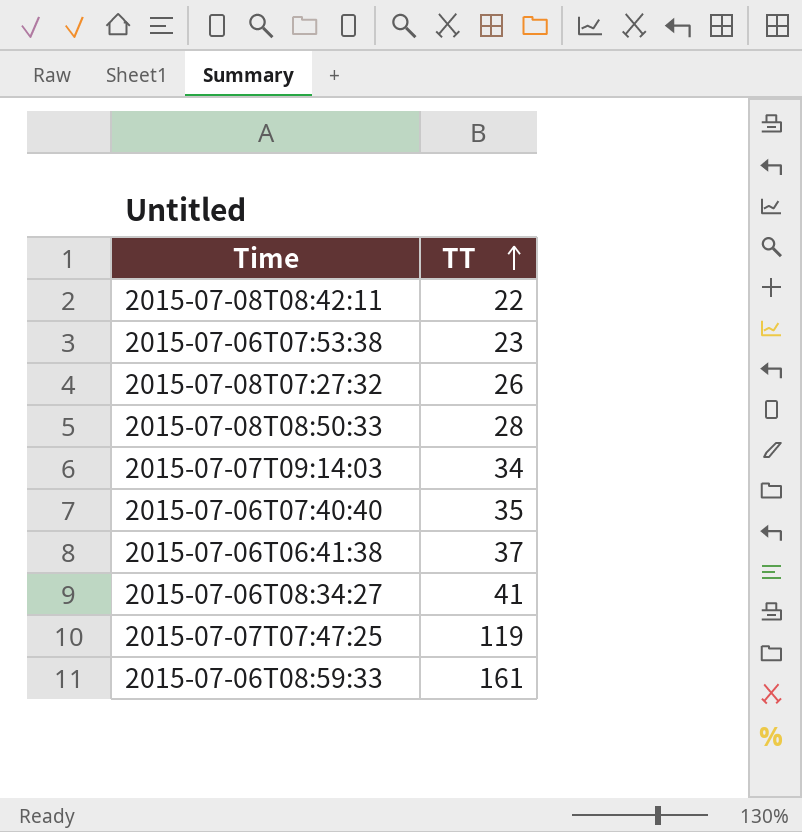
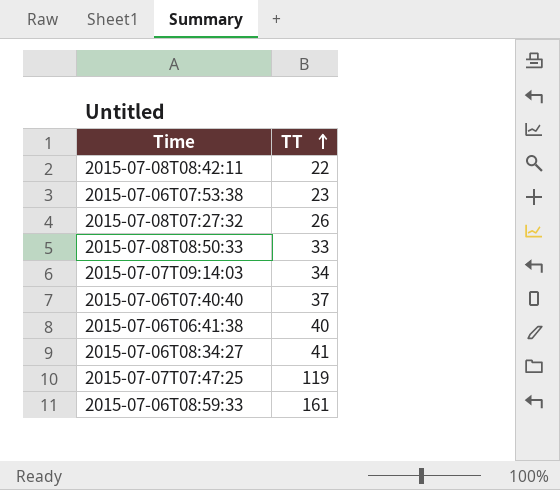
2015-07-08T08:50:33 | TT: 28 -> 33
2015-07-06T07:40:40 | TT: 35 -> 37
2015-07-06T06:41:38 | TT: 37 -> 40

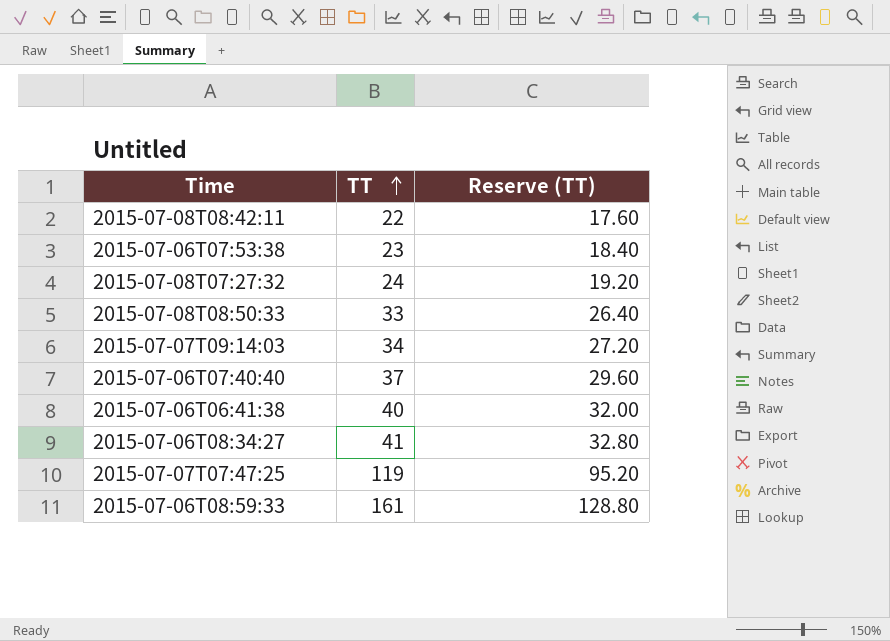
column Reserve (TT) | formula: none -> [TT] * 0.8
2015-07-08T07:27:32 | TT: 26 -> 24

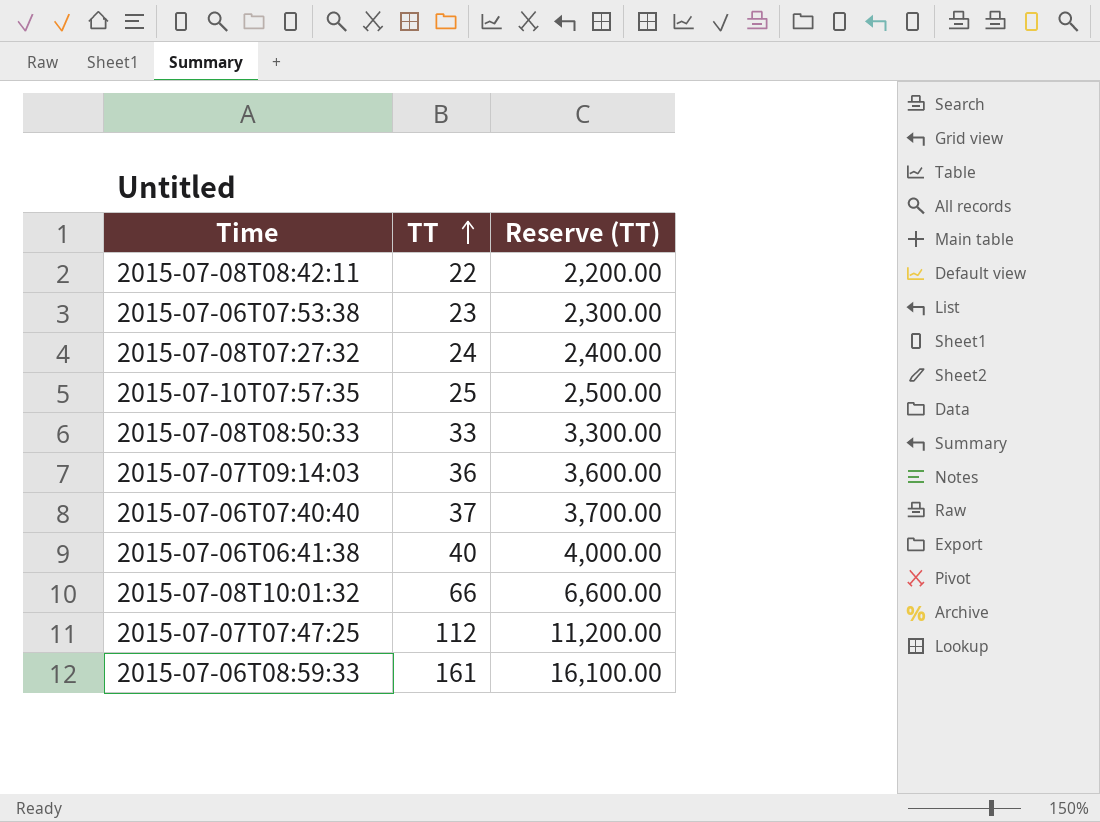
column Reserve (TT) | formula: [TT] * 0.8 -> [TT] * 100
row 2015-07-06T08:34:27: 41 | 32.80 -> none
row 2015-07-10T07:57:35: none -> 25 | 2,500.00
2015-07-07T09:14:03 | TT: 34 -> 36
row 2015-07-08T10:01:32: none -> 66 | 6,600.00
2015-07-07T07:47:25 | TT: 119 -> 112

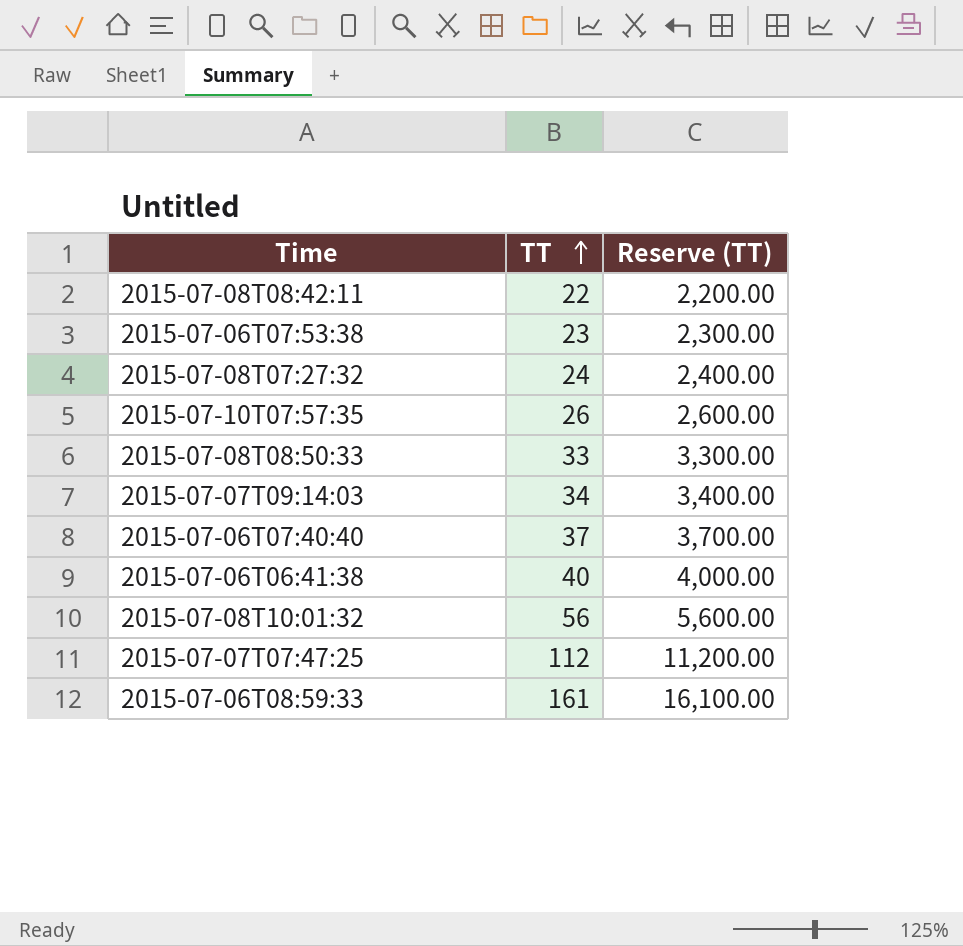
2015-07-10T07:57:35 | TT: 25 -> 26
2015-07-10T07:57:35 | Reserve (TT): 2,500.00 -> 2,600.00
2015-07-07T09:14:03 | TT: 36 -> 34
2015-07-07T09:14:03 | Reserve (TT): 3,600.00 -> 3,400.00
2015-07-08T10:01:32 | TT: 66 -> 56
2015-07-08T10:01:32 | Reserve (TT): 6,600.00 -> 5,600.00

